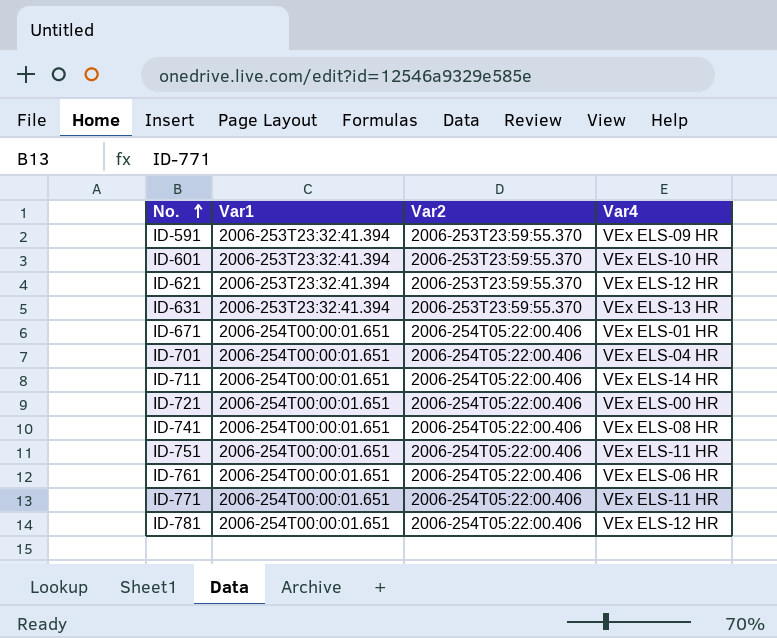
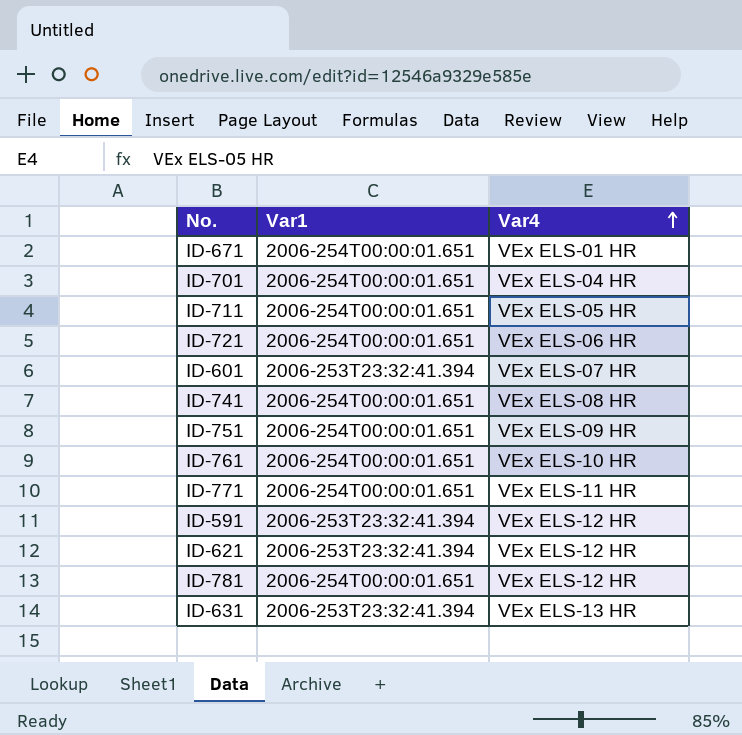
row order: No. ascending -> Var4 ascending
column Var2 | position: 3 -> none
ID-711 | Var4: VEx ELS-14 HR -> VEx ELS-05 HR
ID-721 | Var4: VEx ELS-00 HR -> VEx ELS-06 HR
ID-601 | Var4: VEx ELS-10 HR -> VEx ELS-07 HR
ID-751 | Var4: VEx ELS-11 HR -> VEx ELS-09 HR
ID-761 | Var4: VEx ELS-06 HR -> VEx ELS-10 HR
ID-591 | Var4: VEx ELS-09 HR -> VEx ELS-12 HR

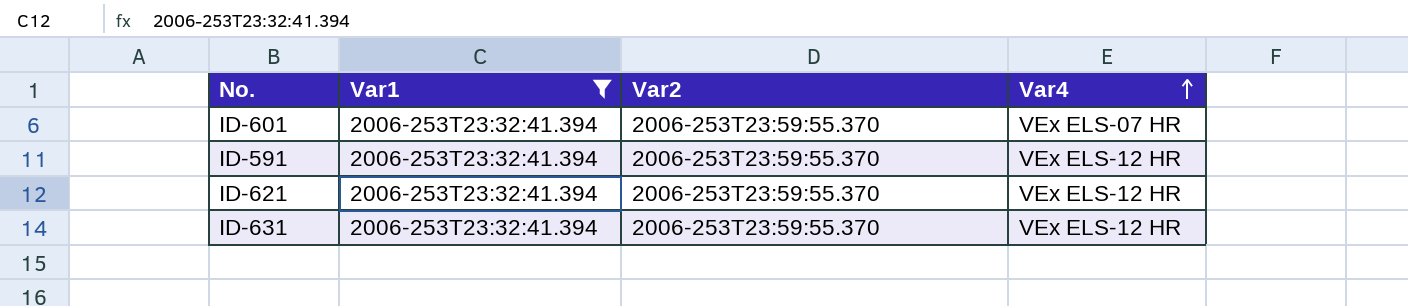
filter: none -> Var1 = 2006-253T23:32:41.394
column Var2 | position: none -> 3
ID-631 | Var4: VEx ELS-13 HR -> VEx ELS-12 HR

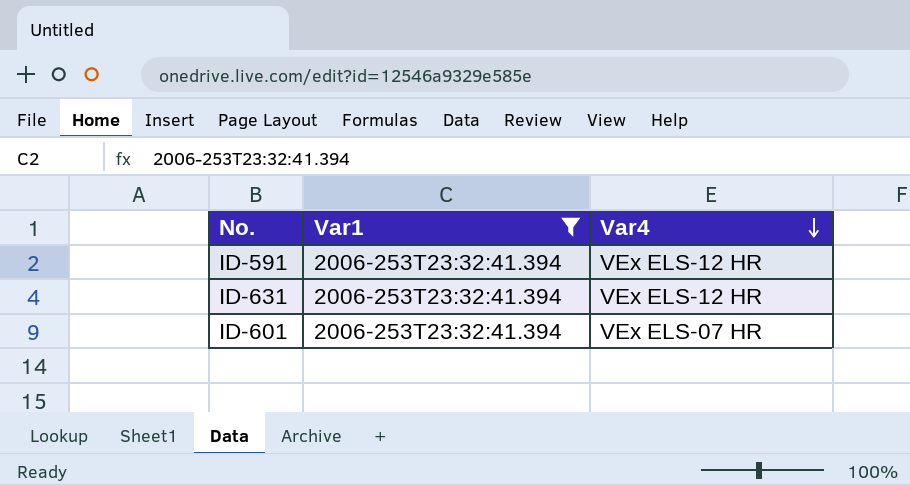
row order: Var4 ascending -> Var4 descending
column Var2 | position: 3 -> none
row ID-621: 2006-253T23:32:41.394 | 2006-253T23:59:55.370 | VEx ELS-12 HR -> none

